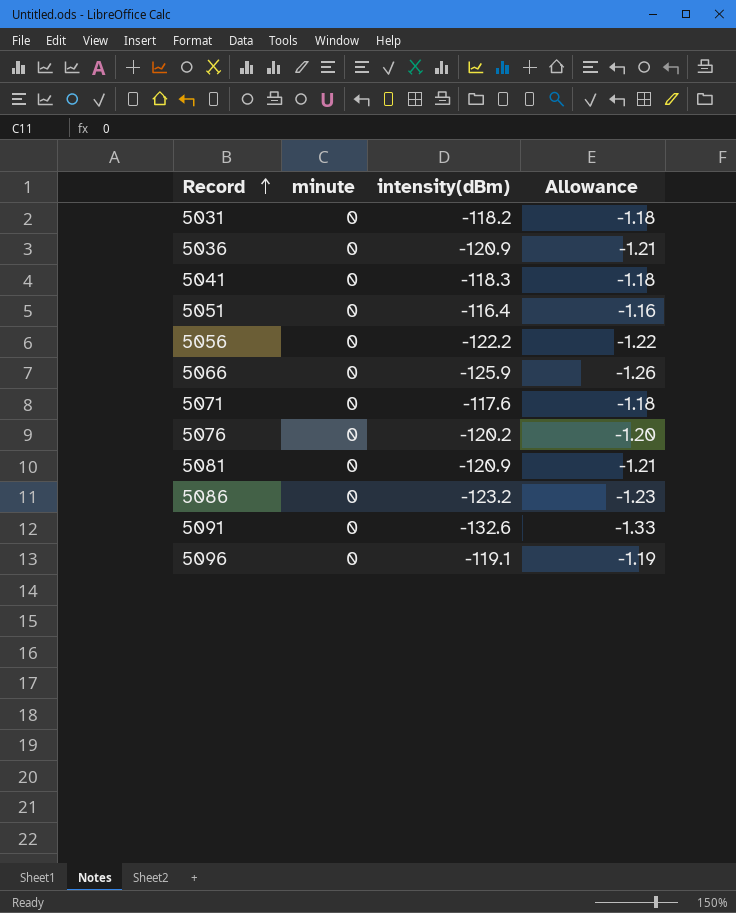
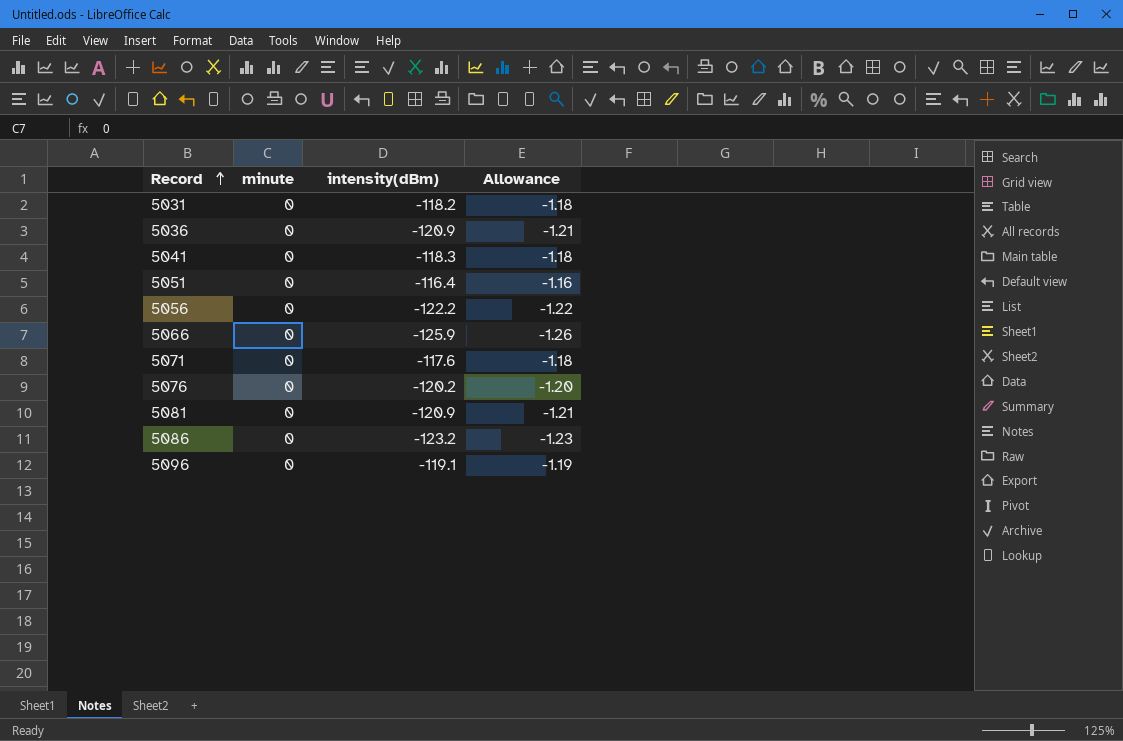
row 5091: 0 | -132.6 | -1.33 -> none

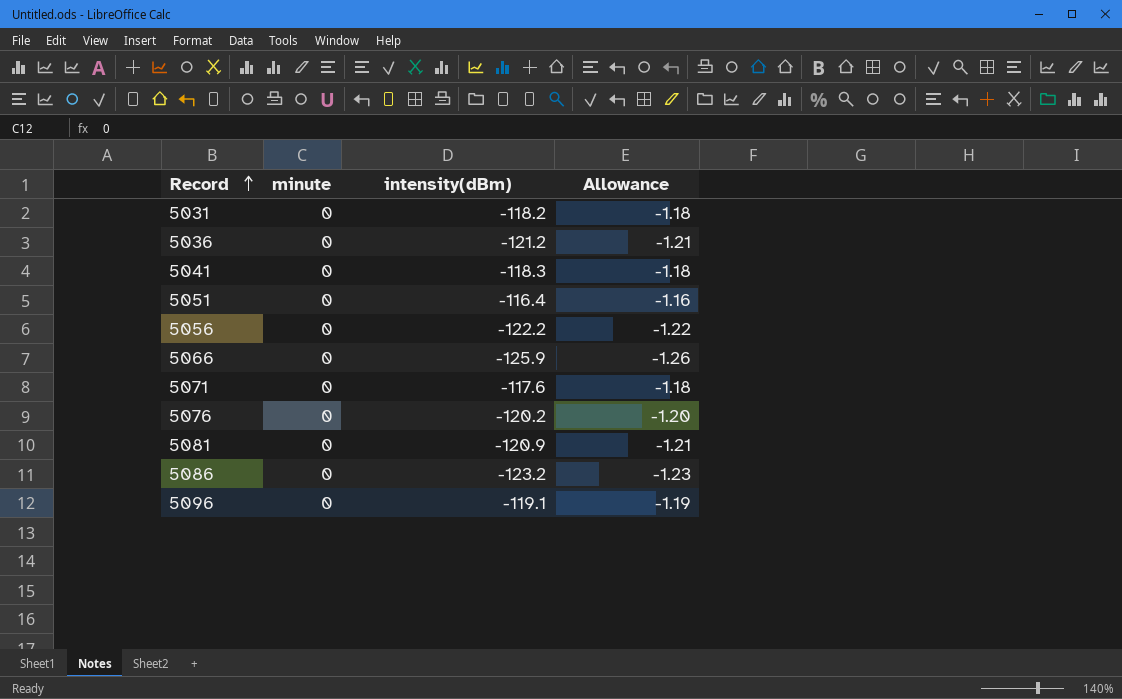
5036 | intensity(dBm): -120.9 -> -121.2

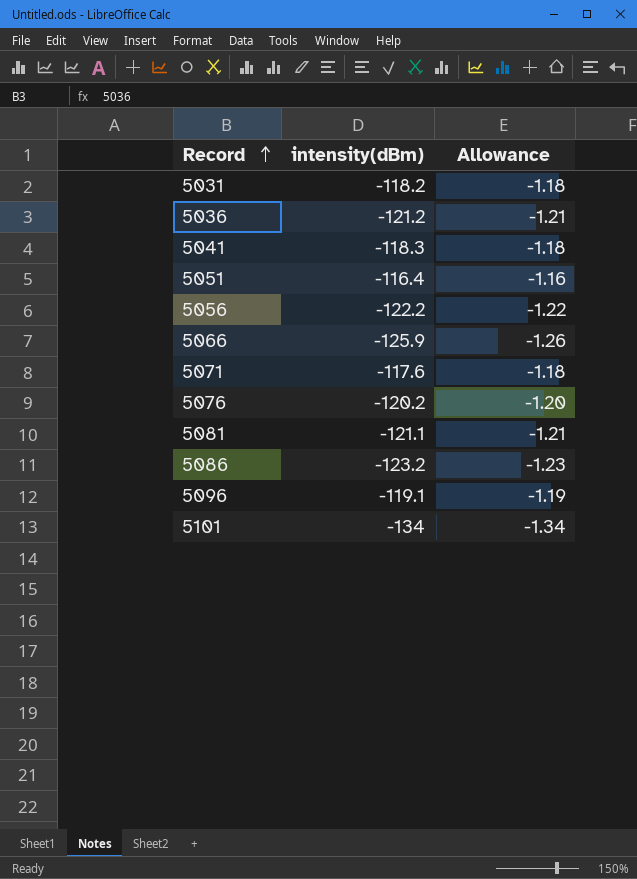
column minute | position: 2 -> none
5081 | intensity(dBm): -120.9 -> -121.1
row 5101: none -> -134 | -1.34

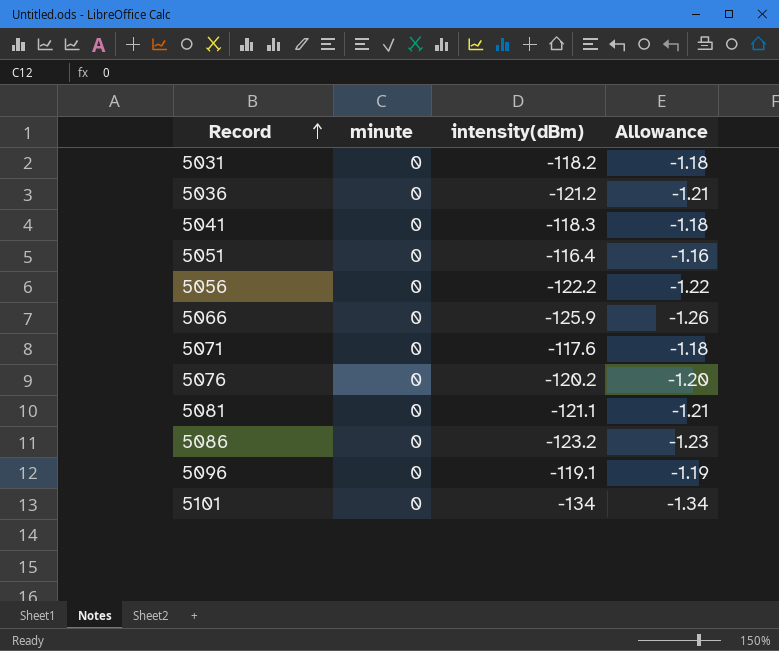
column minute | position: none -> 2

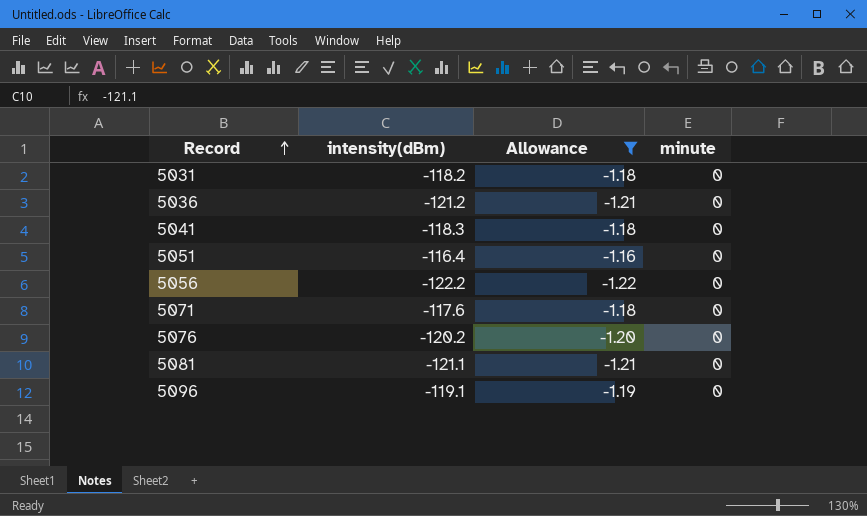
filter: none -> Allowance >= -1.22
column minute | position: 2 -> 4

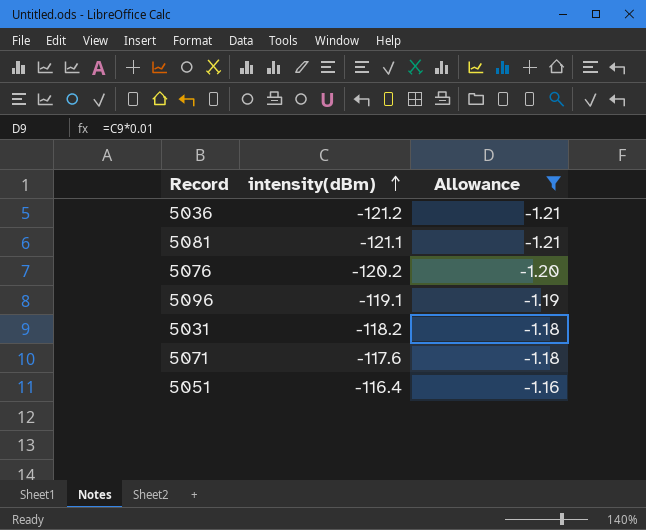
row order: Record ascending -> intensity(dBm) ascending
column minute | position: 4 -> none
row 5041: -118.3 | -1.18 | 0 -> none
row 5056: -122.2 | -1.22 | 0 -> none

